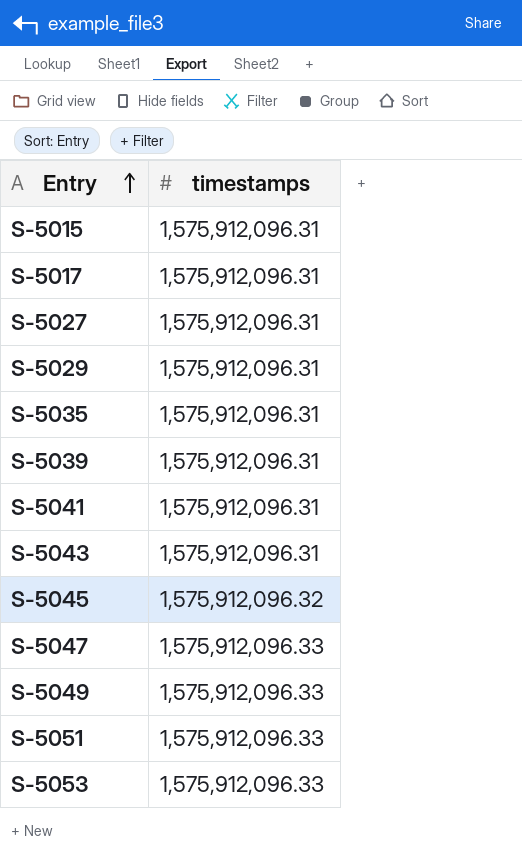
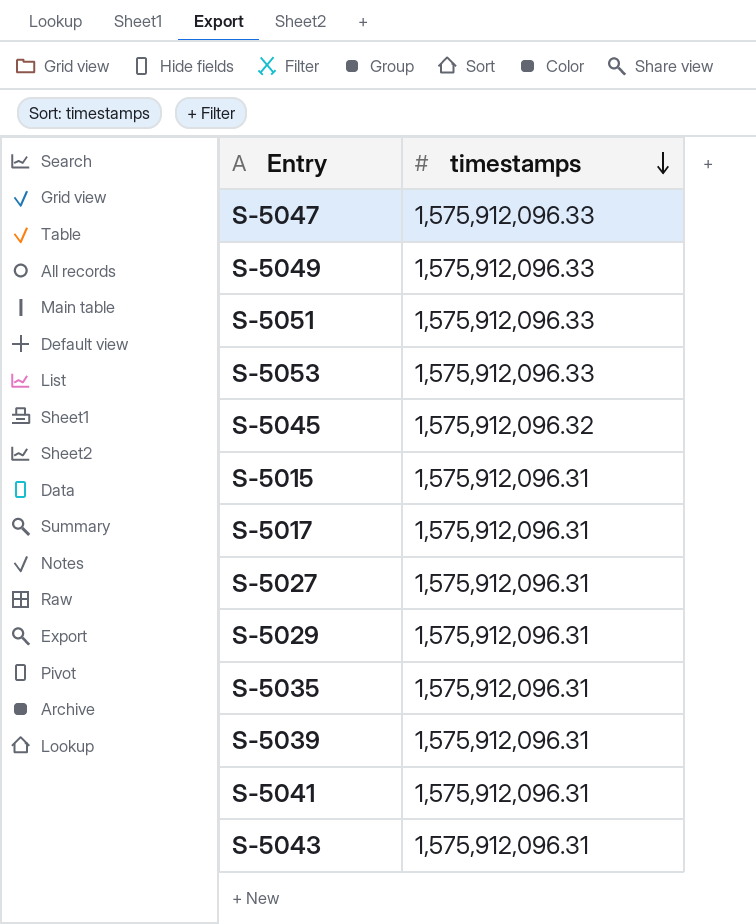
row order: Entry ascending -> timestamps descending

